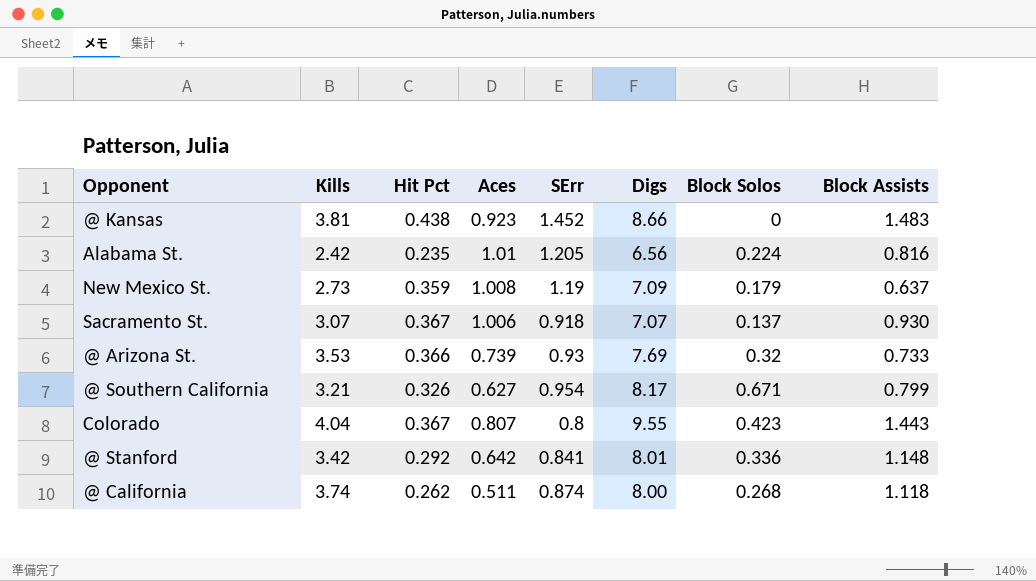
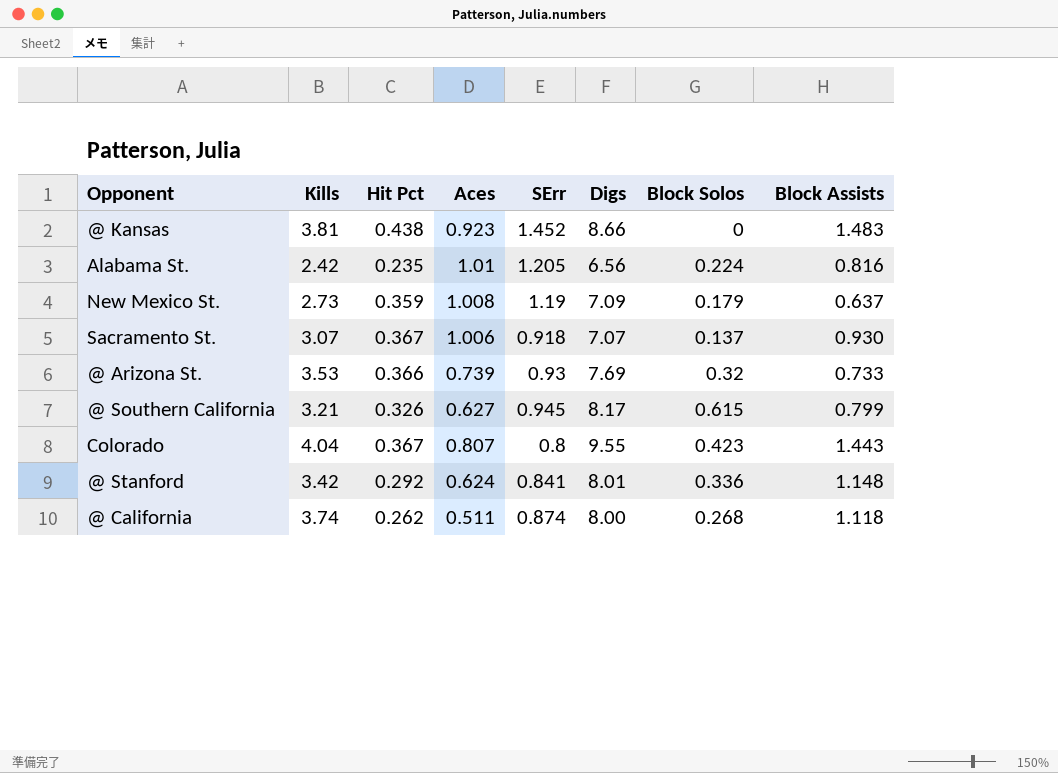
@ Southern California | SErr: 0.954 -> 0.945
@ Southern California | Block Solos: 0.671 -> 0.615
@ Stanford | Aces: 0.642 -> 0.624

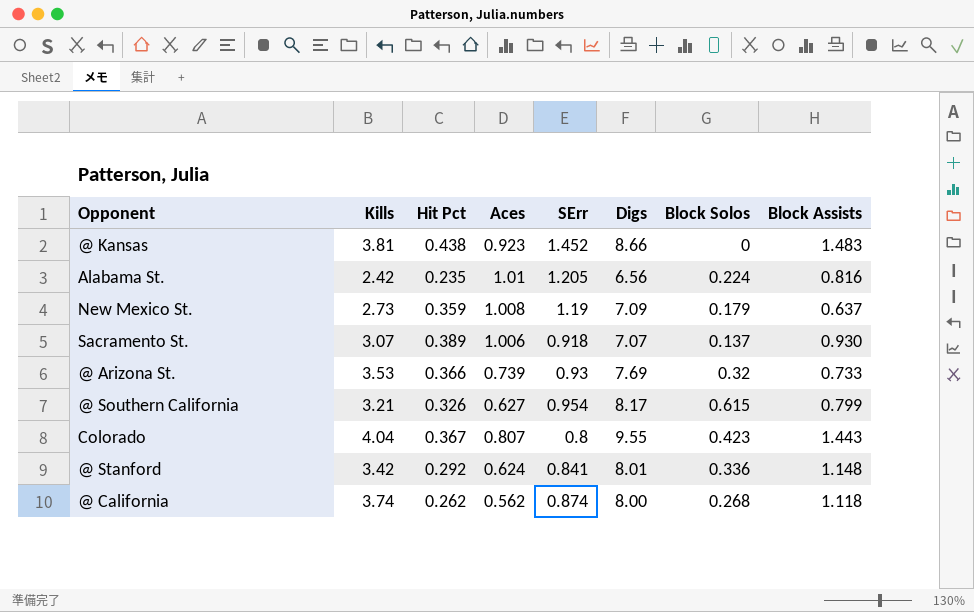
Sacramento St. | Hit Pct: 0.367 -> 0.389
@ Southern California | SErr: 0.945 -> 0.954
@ California | Aces: 0.511 -> 0.562

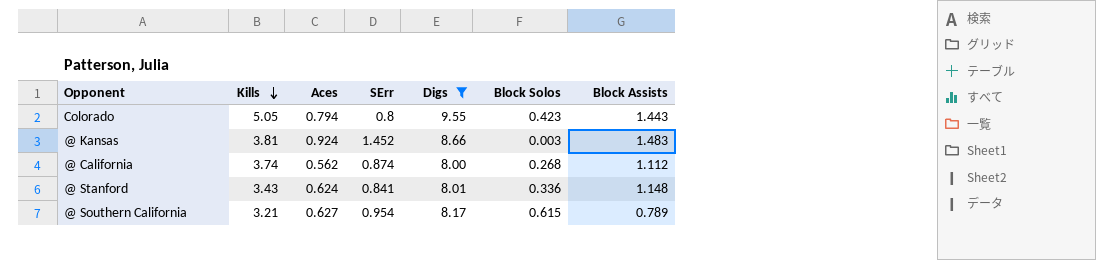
filter: none -> Digs >= 8.00
row order: none -> Kills descending
column Hit Pct | position: 3 -> none
Colorado | Kills: 4.04 -> 5.05
Colorado | Aces: 0.807 -> 0.794
@ Kansas | Aces: 0.923 -> 0.924
@ Kansas | Block Solos: 0 -> 0.003
@ California | Block Assists: 1.118 -> 1.112
@ Stanford | Kills: 3.42 -> 3.43
@ Southern California | Block Assists: 0.799 -> 0.789

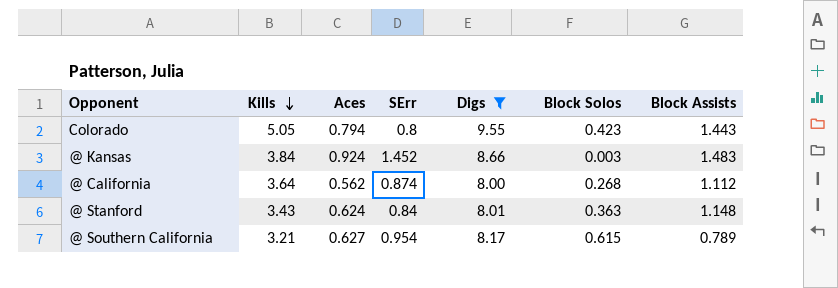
@ Kansas | Kills: 3.81 -> 3.84
@ California | Kills: 3.74 -> 3.64
@ Stanford | SErr: 0.841 -> 0.84
@ Stanford | Block Solos: 0.336 -> 0.363

